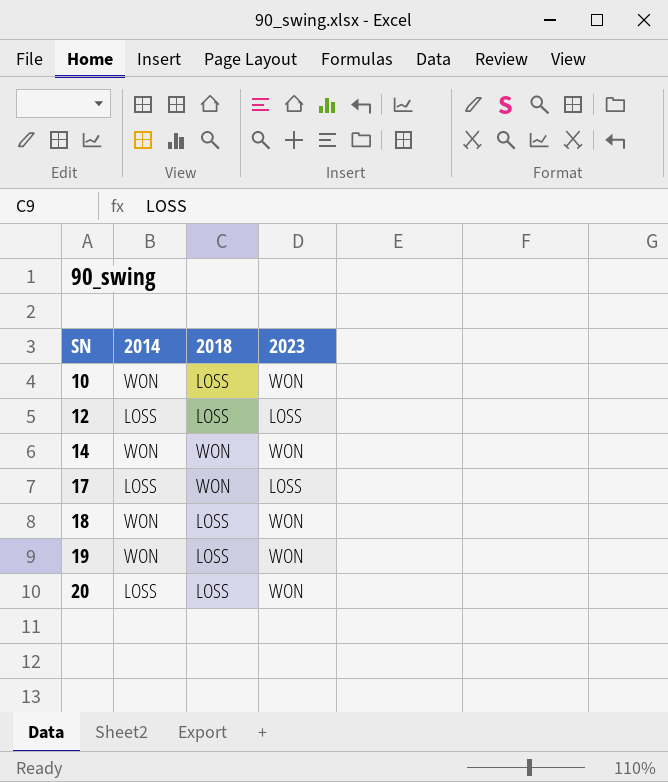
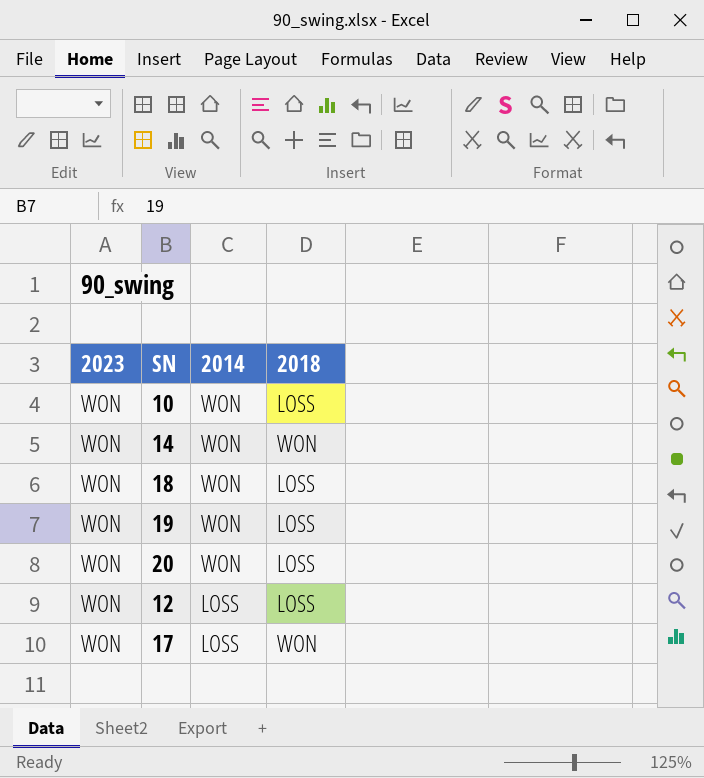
row order: SN ascending -> 2014 descending
column 2023 | position: 4 -> 1
20 | 2014: LOSS -> WON
12 | 2023: LOSS -> WON
17 | 2023: LOSS -> WON

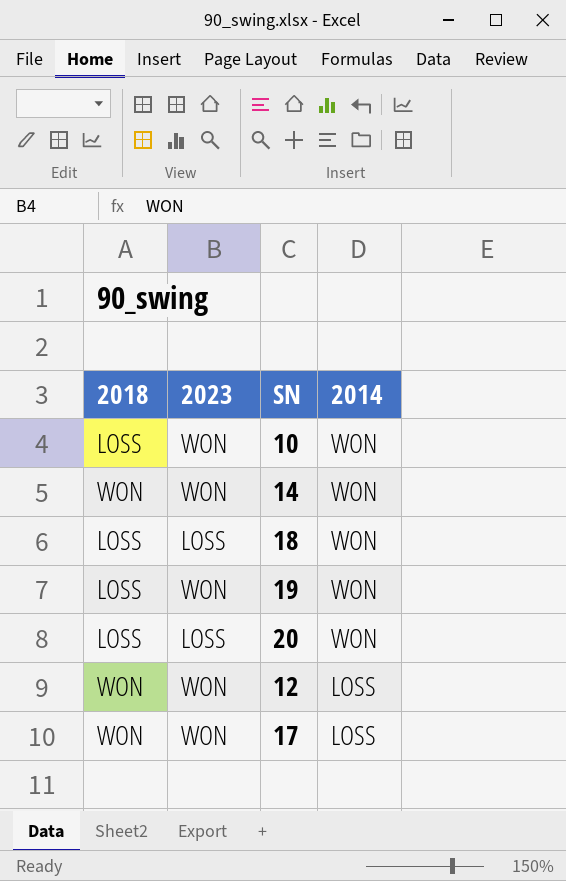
column 2018 | position: 4 -> 1
18 | 2023: WON -> LOSS
20 | 2023: WON -> LOSS
12 | 2018: LOSS -> WON

